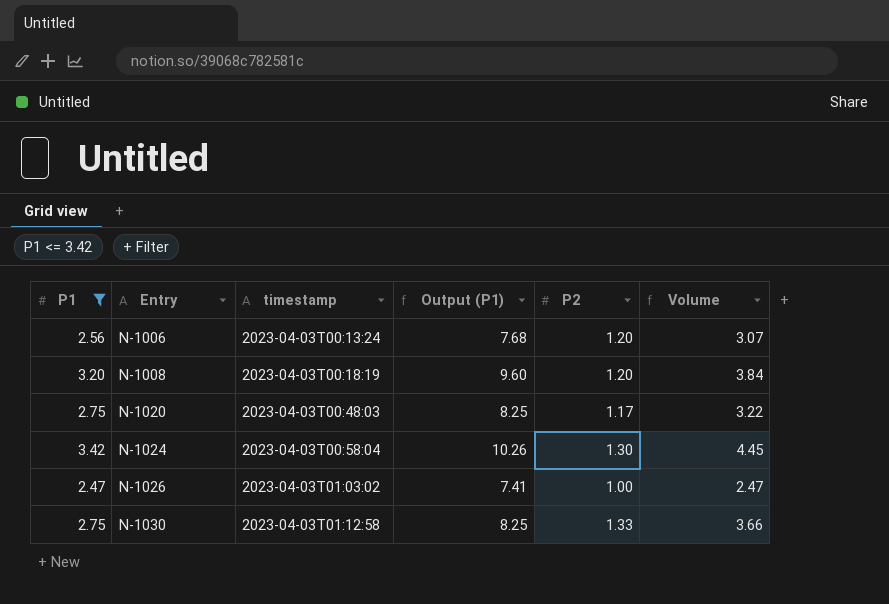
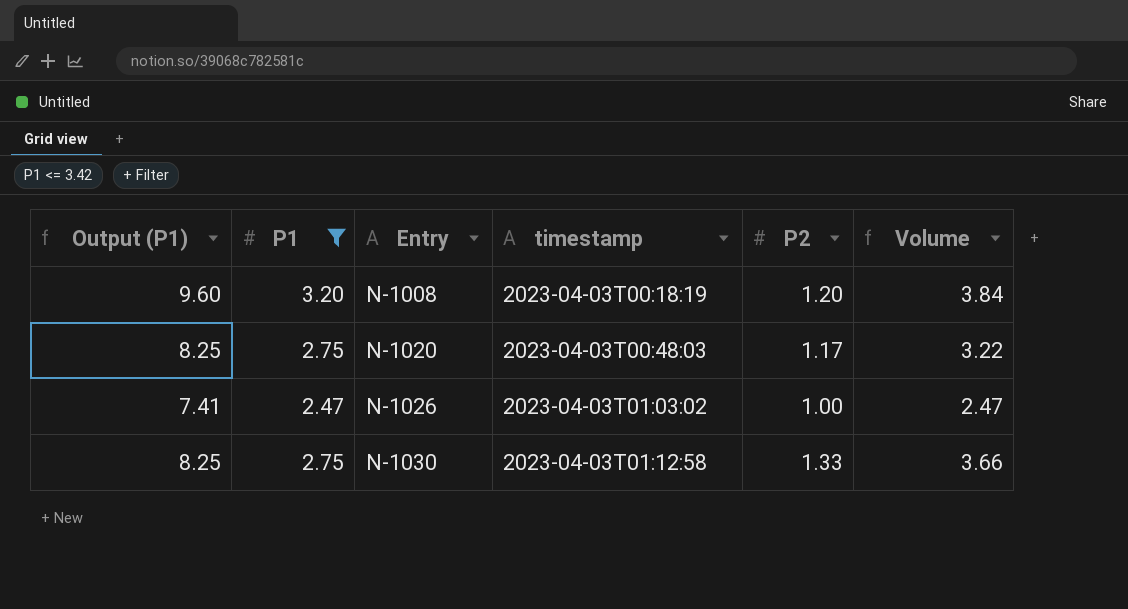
column Output (P1) | position: 4 -> 1
row N-1006: 2.56 | 2023-04-03T00:13:24 | 7.68 | 1.20 | 3.07 -> none
row N-1024: 3.42 | 2023-04-03T00:58:04 | 10.26 | 1.30 | 4.45 -> none

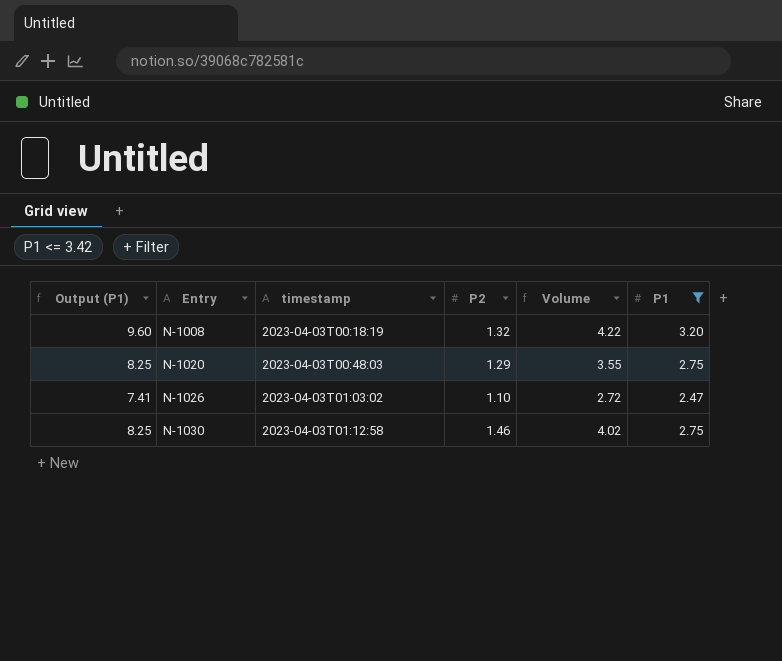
column P1 | position: 2 -> 6
N-1008 | P2: 1.20 -> 1.32
N-1008 | Volume: 3.84 -> 4.22
N-1020 | P2: 1.17 -> 1.29
N-1020 | Volume: 3.22 -> 3.55
N-1026 | P2: 1.00 -> 1.10
N-1026 | Volume: 2.47 -> 2.72
N-1030 | P2: 1.33 -> 1.46
N-1030 | Volume: 3.66 -> 4.02

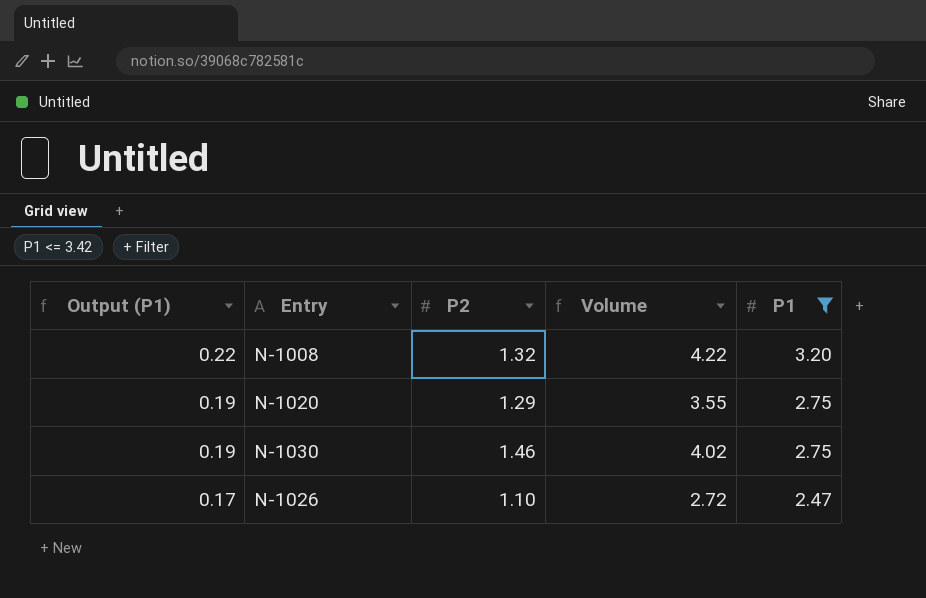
row order: Entry ascending -> Output (P1) descending
column timestamp | position: 3 -> none
column Output (P1) | formula: [P1] * 3 -> [P1] * 0.07

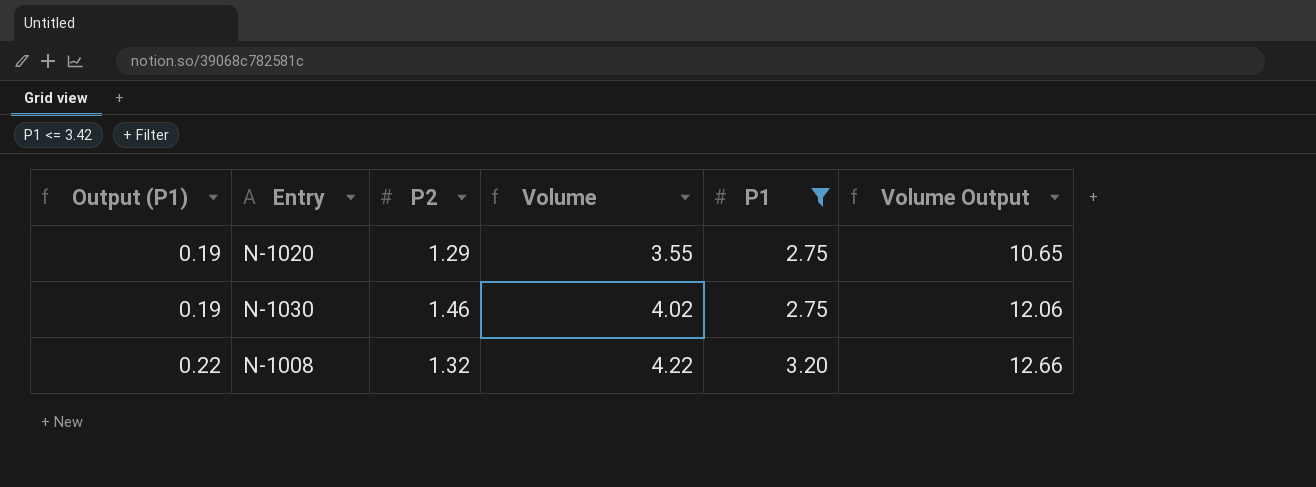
row order: Output (P1) descending -> Output (P1) ascending
column Volume Output | formula: none -> [Volume] * 3
row N-1026: 0.17 | 1.10 | 2.72 | 2.47 -> none

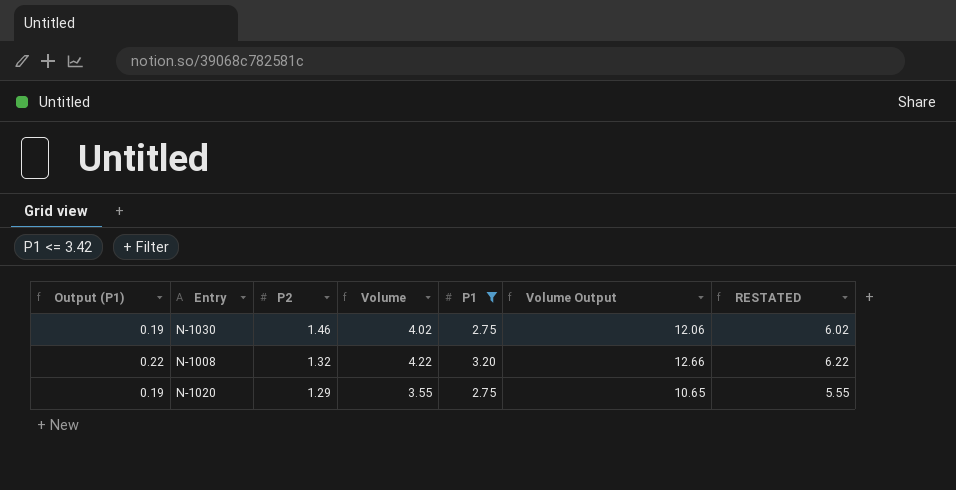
row order: Output (P1) ascending -> P2 descending
column RESTATED | formula: none -> [Volume] + 2

